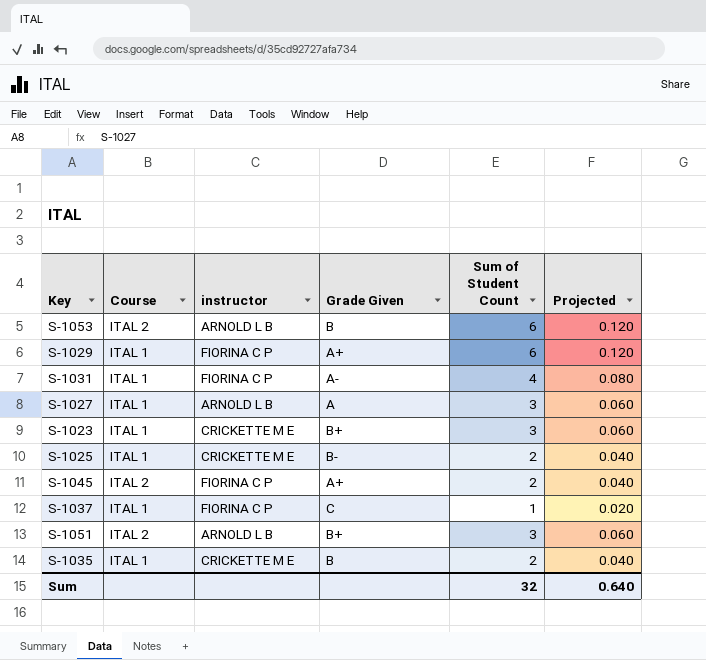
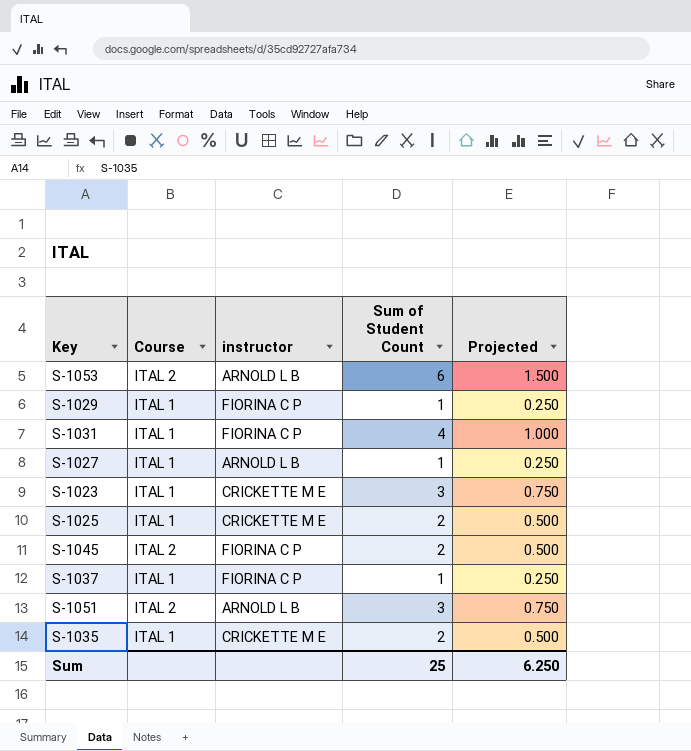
column Grade Given | position: 4 -> none
column Projected | formula: [Sum of Student Count] * 0.02 -> [Sum of Student Count] * 0.25
S-1029 | Sum of Student Count: 6 -> 1
S-1027 | Sum of Student Count: 3 -> 1
Sum | Sum of Student Count: 32 -> 25
Sum | Projected: 0.640 -> 6.250

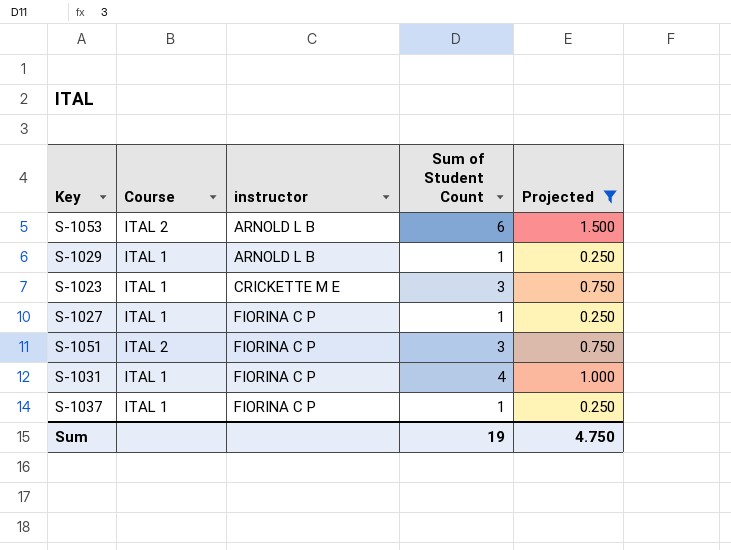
filter: none -> Projected != 0.500
row order: none -> instructor ascending
S-1029 | instructor: FIORINA C P -> ARNOLD L B
S-1027 | instructor: ARNOLD L B -> FIORINA C P
S-1051 | instructor: ARNOLD L B -> FIORINA C P
Sum | Sum of Student Count: 25 -> 19
Sum | Projected: 6.250 -> 4.750

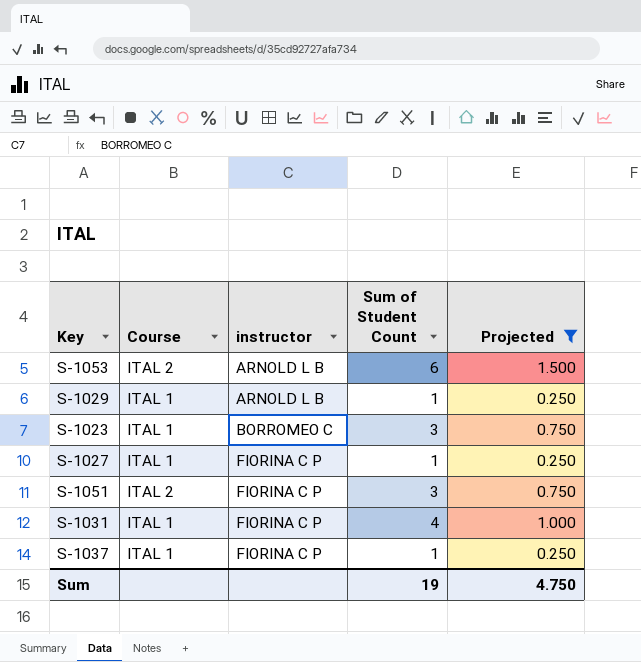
S-1023 | instructor: CRICKETTE M E -> BORROMEO C

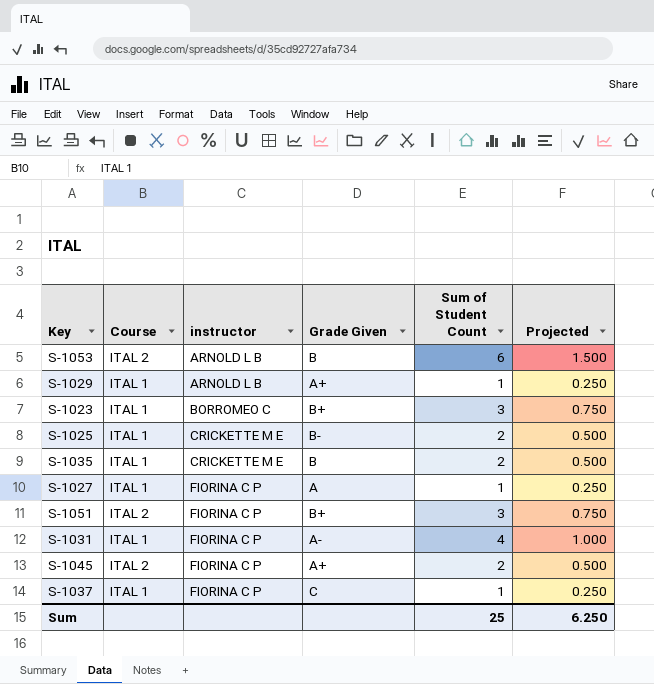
filter: Projected != 0.500 -> none
column Grade Given | position: none -> 4
Sum | Sum of Student Count: 19 -> 25
Sum | Projected: 4.750 -> 6.250

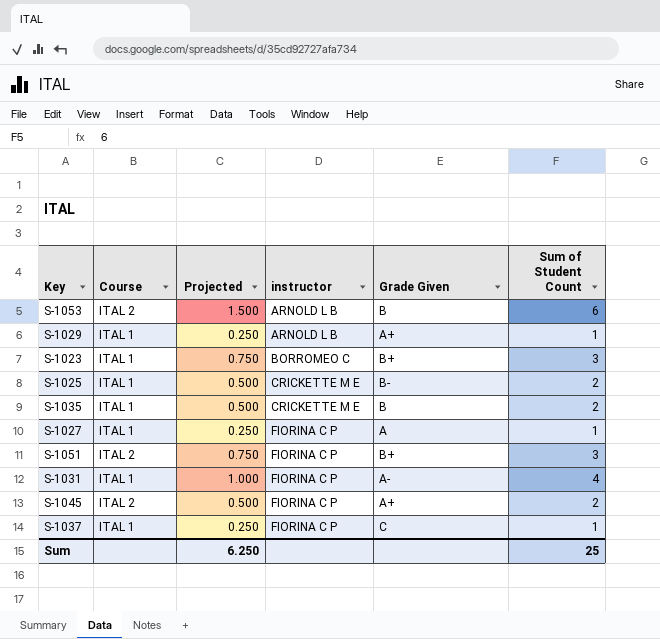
column Projected | position: 6 -> 3

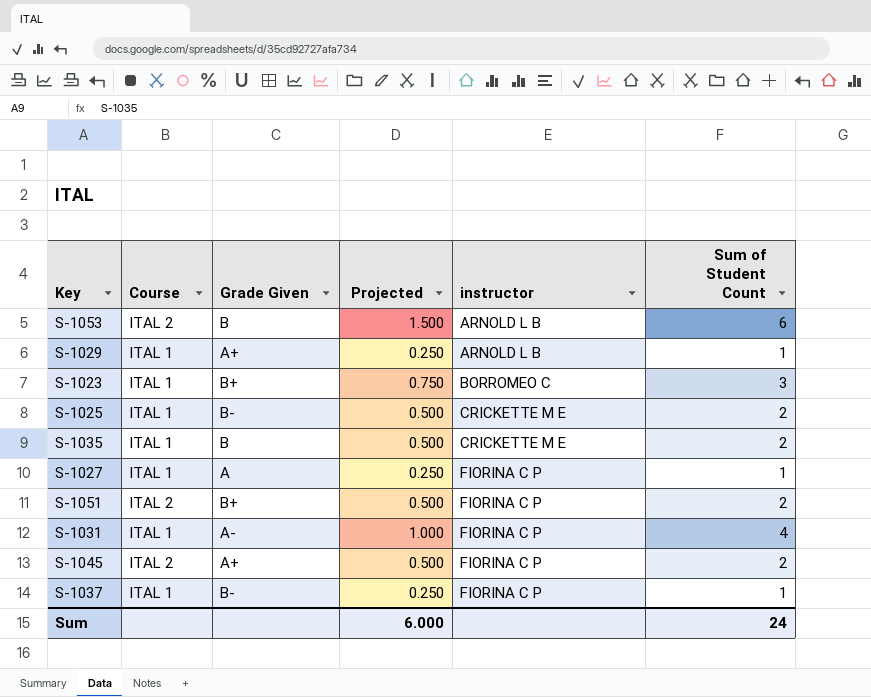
column Grade Given | position: 5 -> 3
S-1051 | Projected: 0.750 -> 0.500
S-1051 | Sum of Student Count: 3 -> 2
S-1037 | Grade Given: C -> B-
Sum | Projected: 6.250 -> 6.000
Sum | Sum of Student Count: 25 -> 24

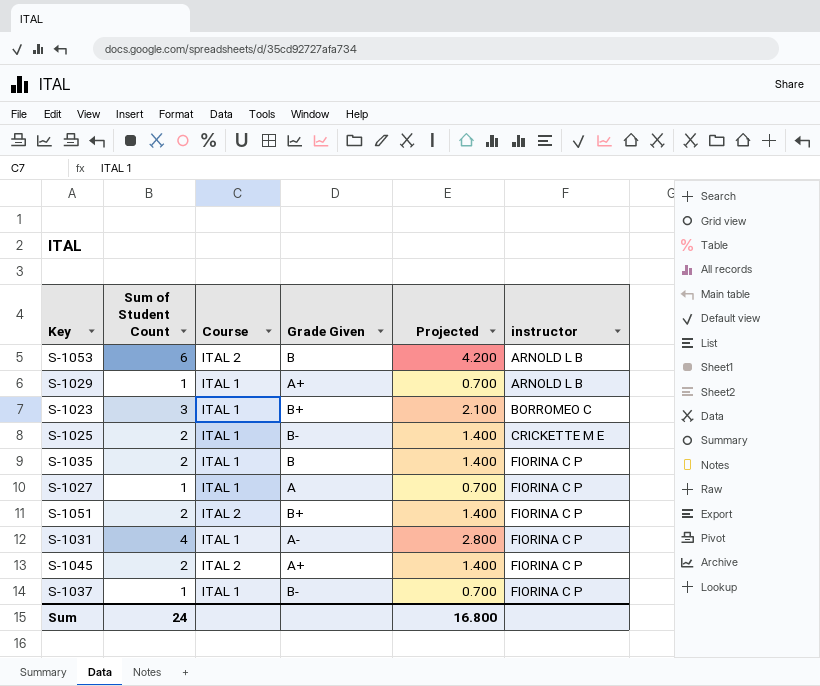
column Sum of Student Count | position: 6 -> 2
column Projected | formula: [Sum of Student Count] * 0.25 -> [Sum of Student Count] * 0.7
S-1035 | instructor: CRICKETTE M E -> FIORINA C P
Sum | Projected: 6.000 -> 16.800

